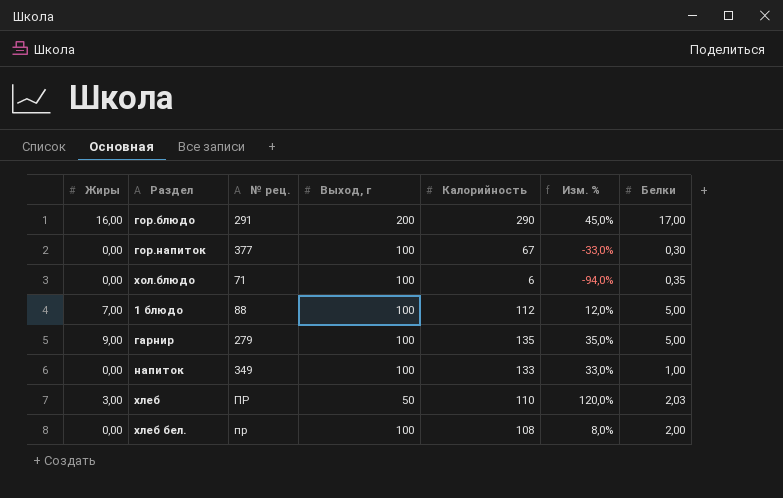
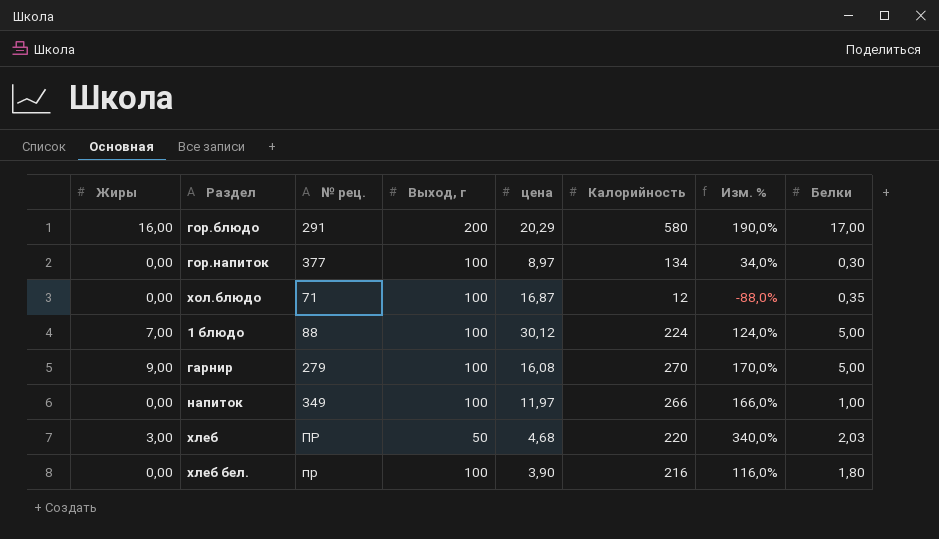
column цена | position: none -> 5
гор.блюдо | Калорийность: 290 -> 580
гор.блюдо | Изм. %: 45,0% -> 190,0%
гор.напиток | Калорийность: 67 -> 134
гор.напиток | Изм. %: -33,0% -> 34,0%
хол.блюдо | Калорийность: 6 -> 12
хол.блюдо | Изм. %: -94,0% -> -88,0%
1 блюдо | Калорийность: 112 -> 224
1 блюдо | Изм. %: 12,0% -> 124,0%
гарнир | Калорийность: 135 -> 270
гарнир | Изм. %: 35,0% -> 170,0%
напиток | Калорийность: 133 -> 266
напиток | Изм. %: 33,0% -> 166,0%
хлеб | Калорийность: 110 -> 220
хлеб | Изм. %: 120,0% -> 340,0%
хлеб бел. | Калорийность: 108 -> 216
хлеб бел. | Изм. %: 8,0% -> 116,0%
хлеб бел. | Белки: 2,00 -> 1,80

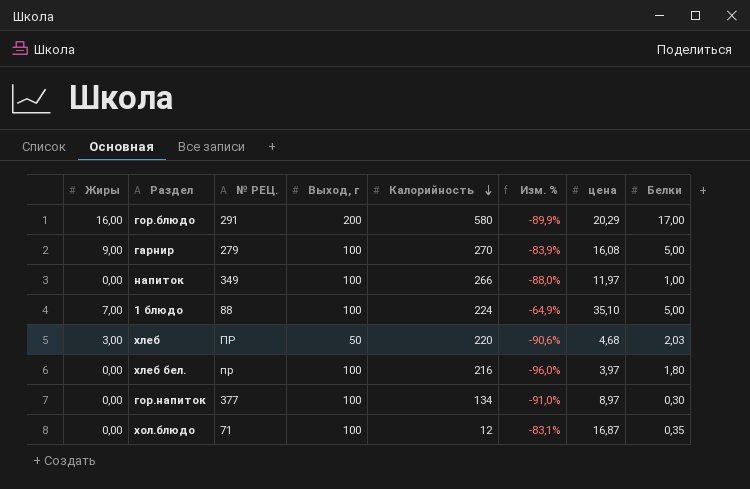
row order: none -> Калорийность descending
column name: № рец. -> № РЕЦ.
column Изм. % | formula: ([Калорийность] - [Выход, г]) / [Выход, г] -> ([цена] - [Выход, г]) / [Выход, г]
column цена | position: 5 -> 7
1 блюдо | цена: 30,12 -> 35,10
хлеб бел. | цена: 3,90 -> 3,97

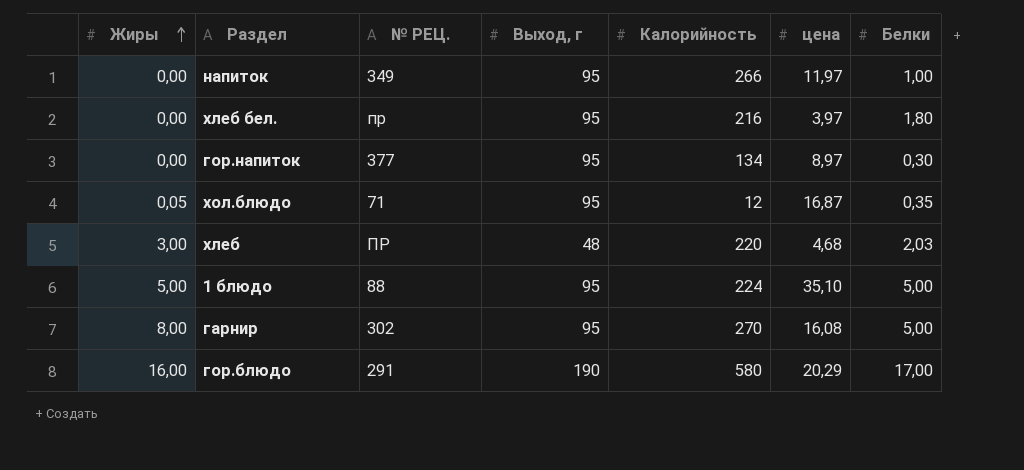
row order: Калорийность descending -> Жиры ascending
column Изм. % | formula: ([цена] - [Выход, г]) / [Выход, г] -> none
напиток | Выход, г: 100 -> 95
хлеб бел. | Выход, г: 100 -> 95
гор.напиток | Выход, г: 100 -> 95
хол.блюдо | Жиры: 0,00 -> 0,05
хол.блюдо | Выход, г: 100 -> 95
хлеб | Выход, г: 50 -> 48
1 блюдо | Жиры: 7,00 -> 5,00
1 блюдо | Выход, г: 100 -> 95
гарнир | Жиры: 9,00 -> 8,00
гарнир | № РЕЦ.: 279 -> 302
гарнир | Выход, г: 100 -> 95
гор.блюдо | Выход, г: 200 -> 190

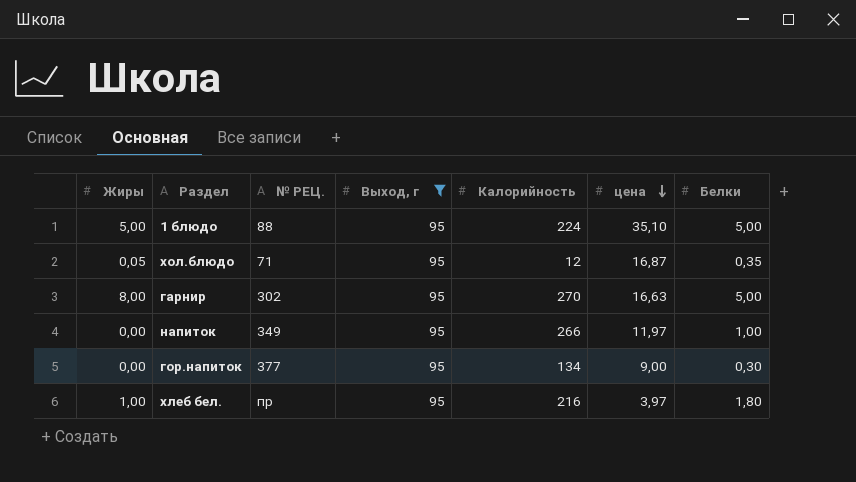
filter: none -> Выход, г = 95
row order: Жиры ascending -> цена descending
гарнир | цена: 16,08 -> 16,63
гор.напиток | цена: 8,97 -> 9,00
хлеб бел. | Жиры: 0,00 -> 1,00

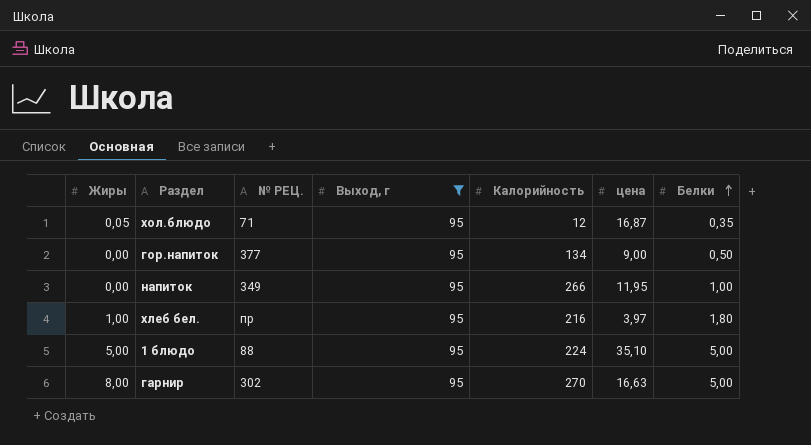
row order: цена descending -> Белки ascending
гор.напиток | Белки: 0,30 -> 0,50
напиток | цена: 11,97 -> 11,95

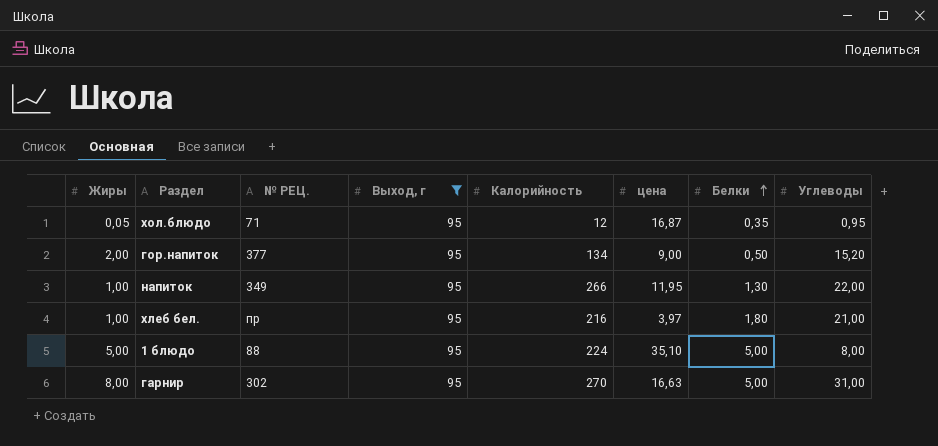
column Углеводы | position: none -> 8
гор.напиток | Жиры: 0,00 -> 2,00
напиток | Жиры: 0,00 -> 1,00
напиток | Белки: 1,00 -> 1,30

